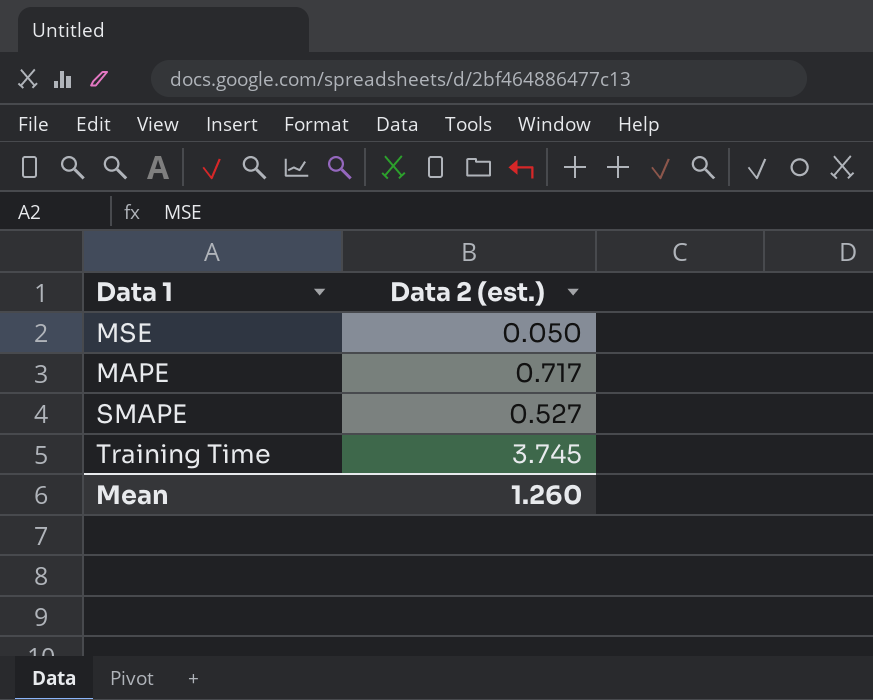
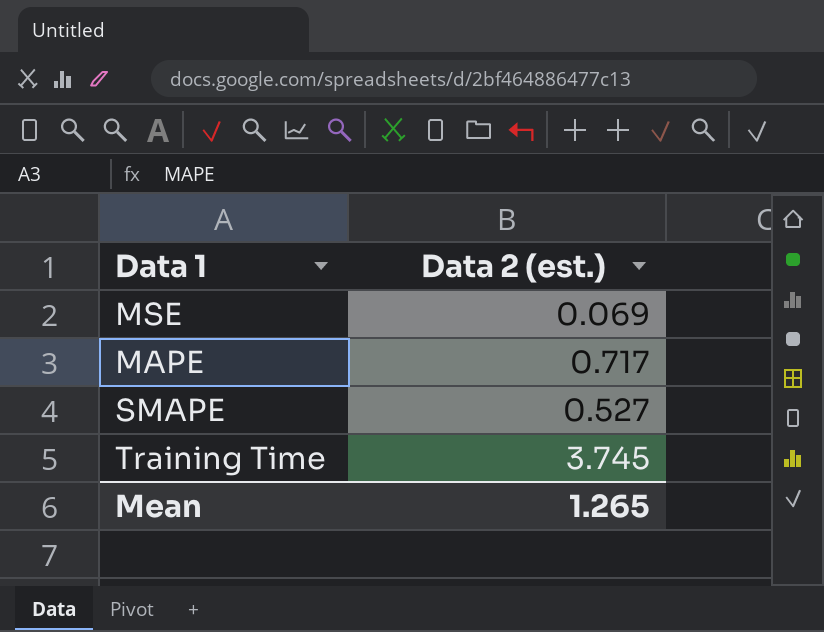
MSE | Data 2 (est.): 0.050 -> 0.069
Mean | Data 2 (est.): 1.260 -> 1.265

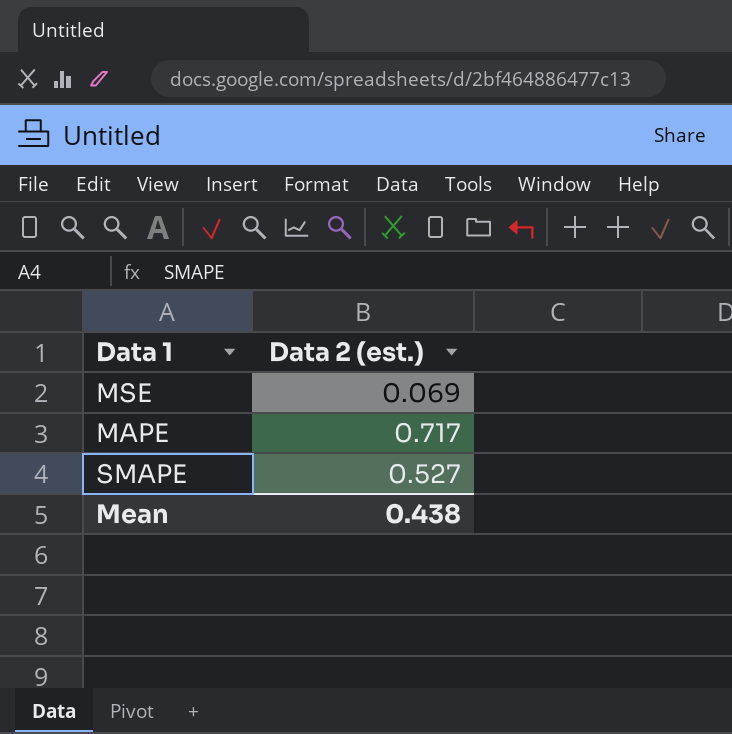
row Training Time: 3.745 -> none
Mean | Data 2 (est.): 1.265 -> 0.438

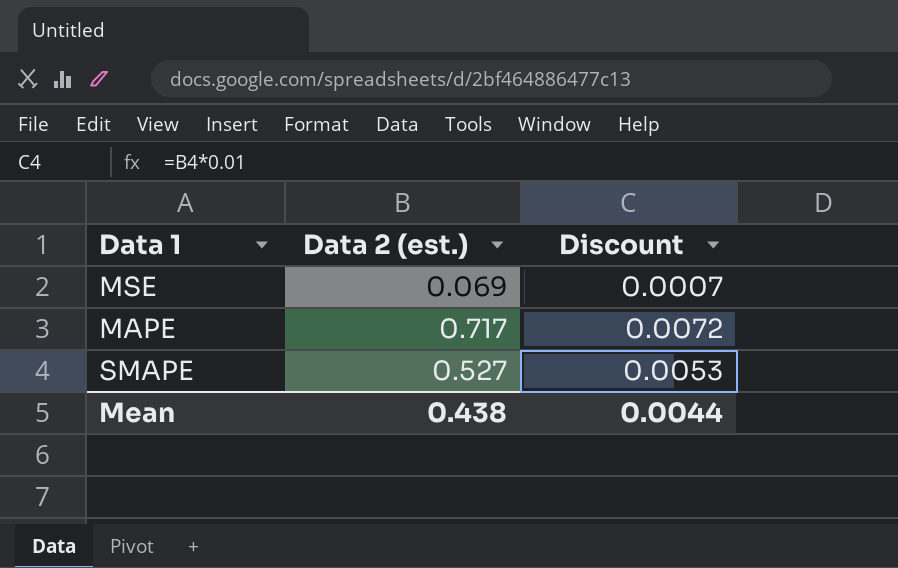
column Discount | formula: none -> [Data 2 (est.)] * 0.01

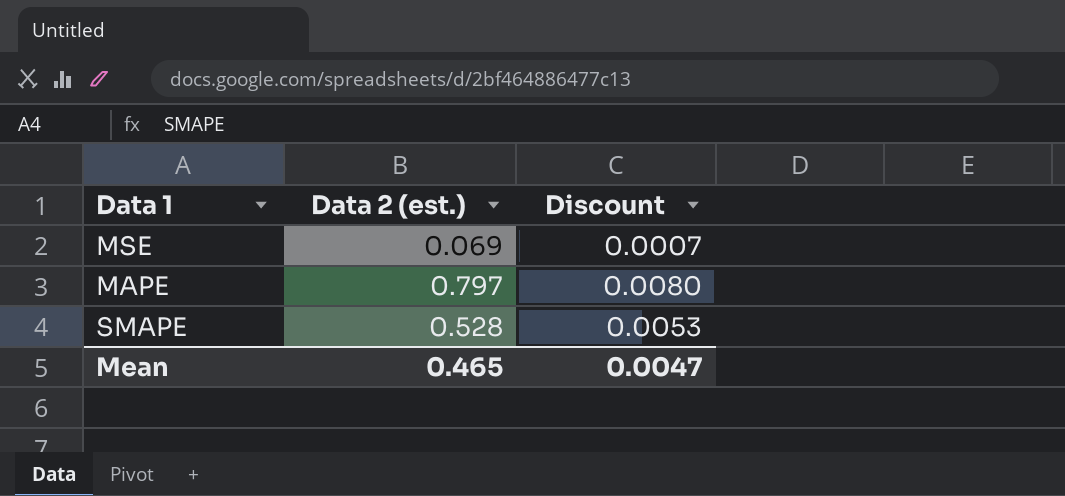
MAPE | Data 2 (est.): 0.717 -> 0.797
MAPE | Discount: 0.0072 -> 0.0080
SMAPE | Data 2 (est.): 0.527 -> 0.528
Mean | Data 2 (est.): 0.438 -> 0.465
Mean | Discount: 0.0044 -> 0.0047

